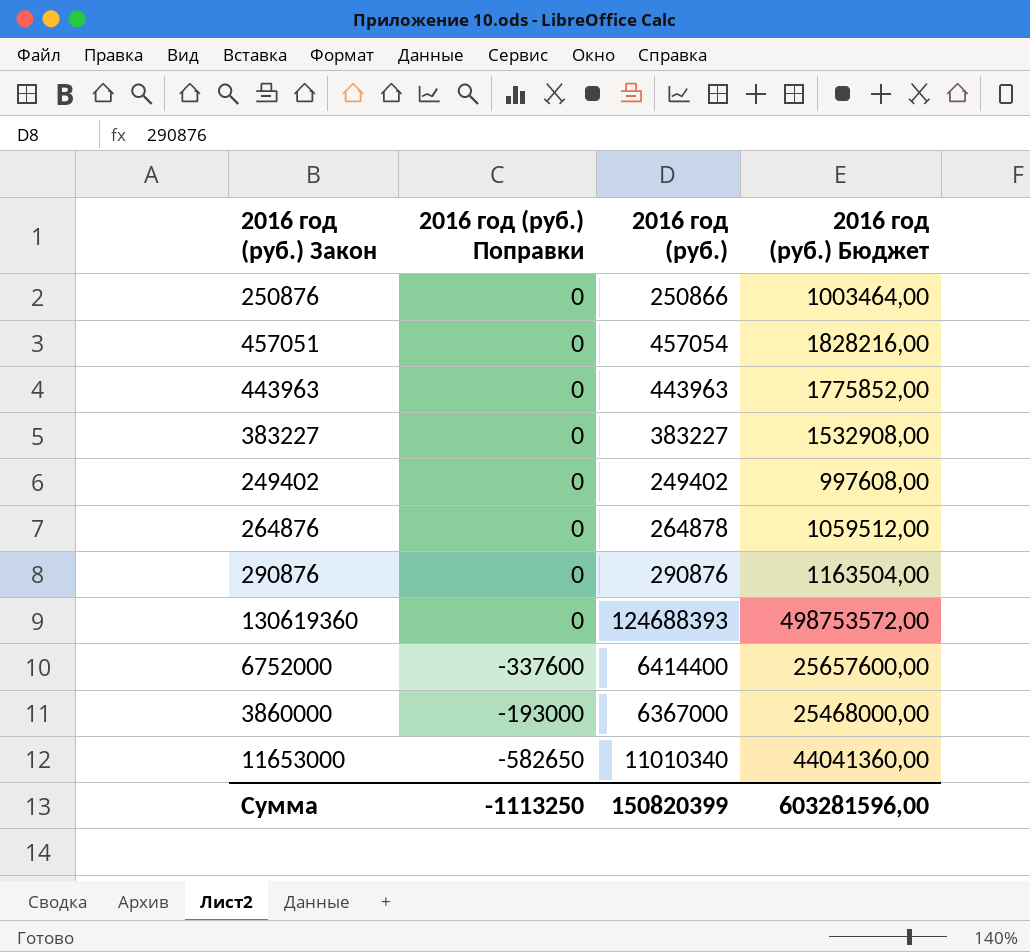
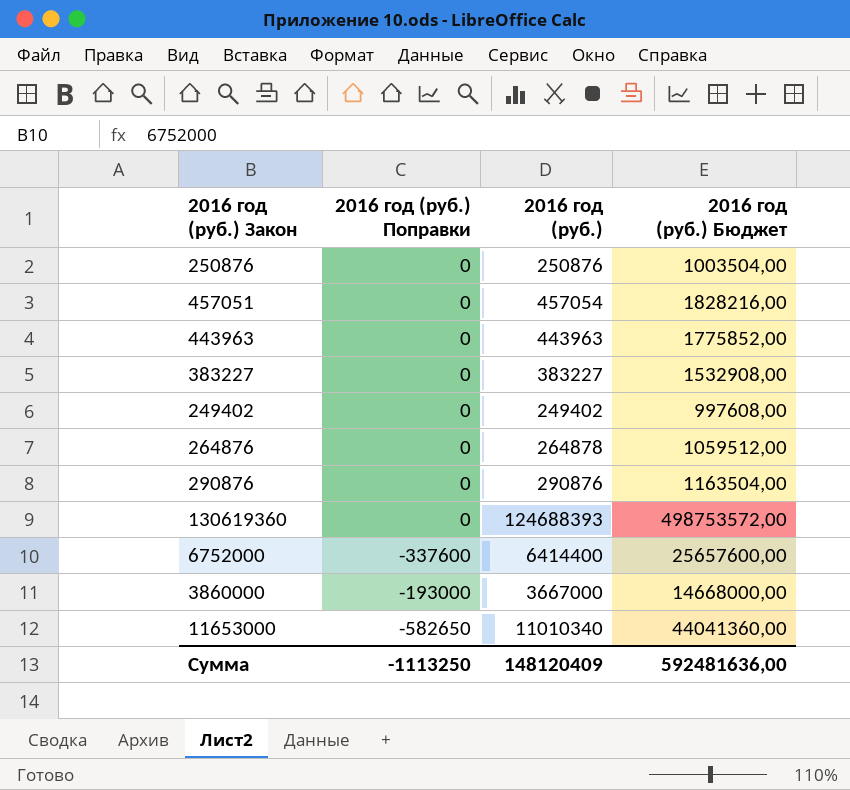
250876 | 2016 год (руб.): 250866 -> 250876
250876 | 2016 год (руб.) Бюджет: 1003464,00 -> 1003504,00
3860000 | 2016 год (руб.): 6367000 -> 3667000
3860000 | 2016 год (руб.) Бюджет: 25468000,00 -> 14668000,00
Сумма | 2016 год (руб.): 150820399 -> 148120409
Сумма | 2016 год (руб.) Бюджет: 603281596,00 -> 592481636,00

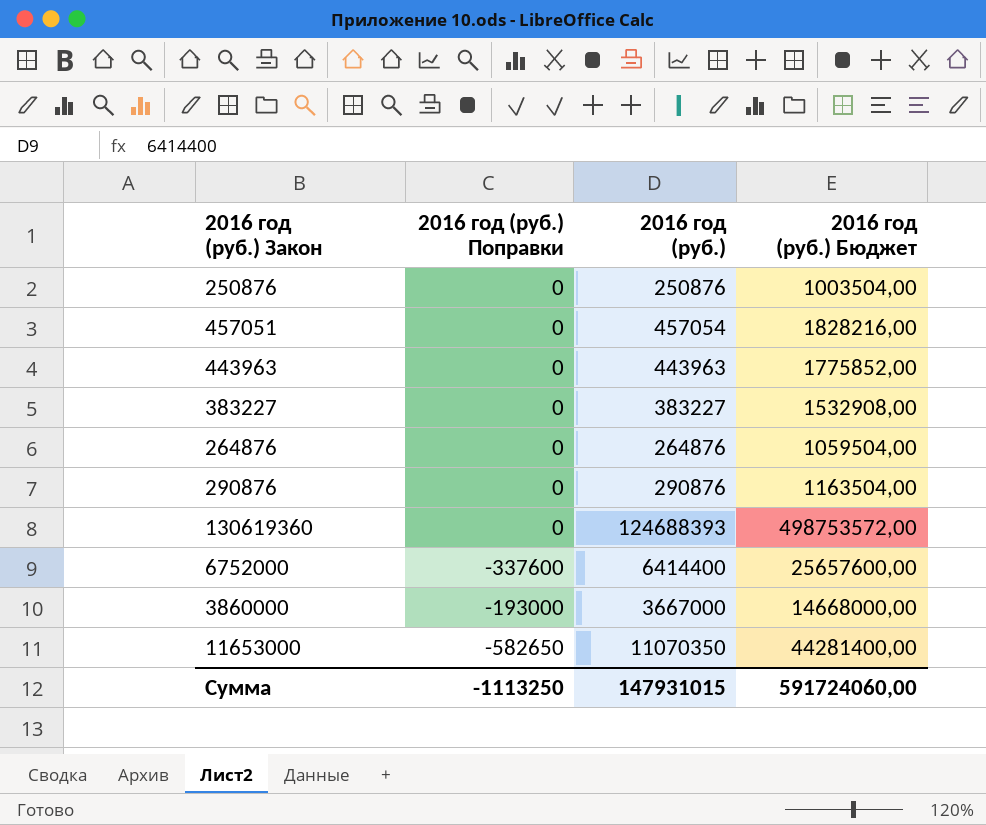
row 249402: 0 | 249402 | 997608,00 -> none
264876 | 2016 год (руб.): 264878 -> 264876
264876 | 2016 год (руб.) Бюджет: 1059512,00 -> 1059504,00
11653000 | 2016 год (руб.): 11010340 -> 11070350
11653000 | 2016 год (руб.) Бюджет: 44041360,00 -> 44281400,00
Сумма | 2016 год (руб.): 148120409 -> 147931015
Сумма | 2016 год (руб.) Бюджет: 592481636,00 -> 591724060,00

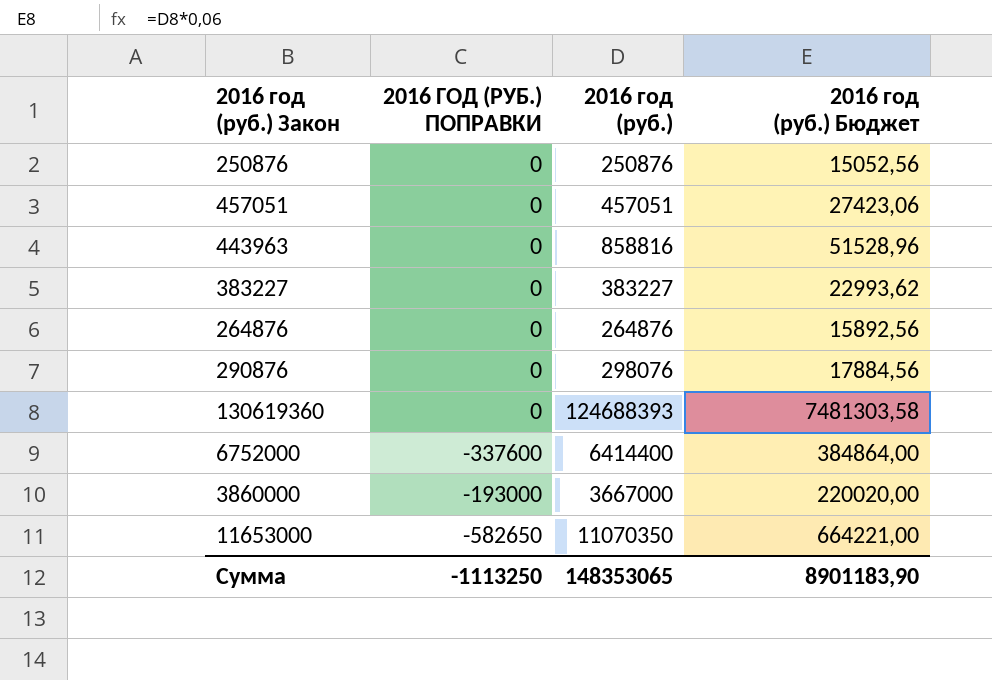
column name: 2016 год (руб.) Поправки -> 2016 ГОД (РУБ.) ПОПРАВКИ
column 2016 год (руб.) Бюджет | formula: [2016 год (руб.)] * 4 -> [2016 год (руб.)] * 0,06
457051 | 2016 год (руб.): 457054 -> 457051
443963 | 2016 год (руб.): 443963 -> 858816
290876 | 2016 год (руб.): 290876 -> 298076
Сумма | 2016 год (руб.): 147931015 -> 148353065
Сумма | 2016 год (руб.) Бюджет: 591724060,00 -> 8901183,90

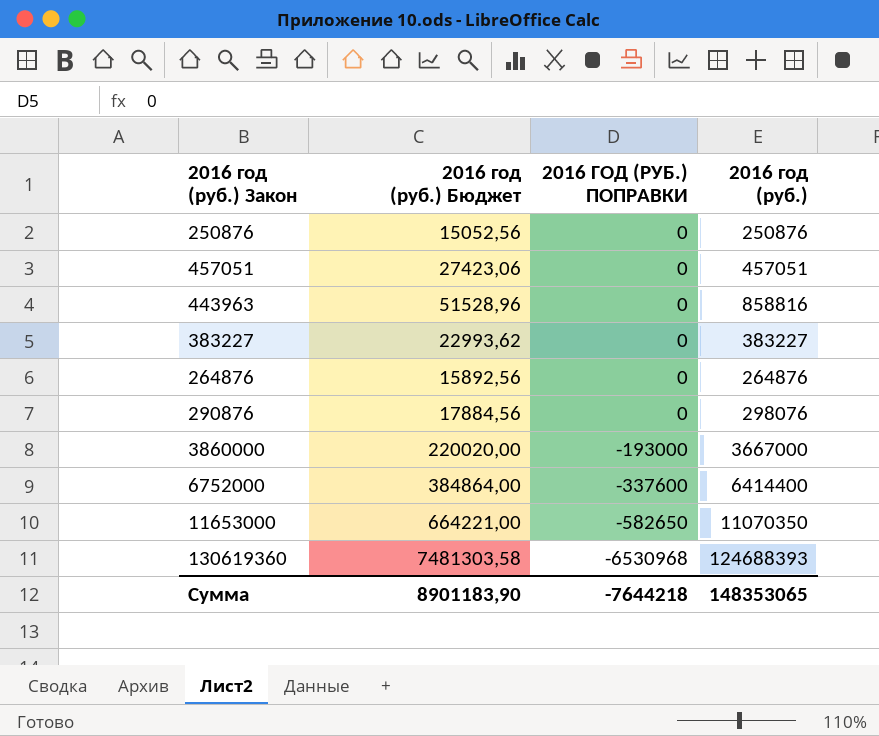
row order: none -> 2016 ГОД (РУБ.) ПОПРАВКИ descending
column 2016 год (руб.) Бюджет | position: 4 -> 2
130619360 | 2016 ГОД (РУБ.) ПОПРАВКИ: 0 -> -6530968
Сумма | 2016 ГОД (РУБ.) ПОПРАВКИ: -1113250 -> -7644218

